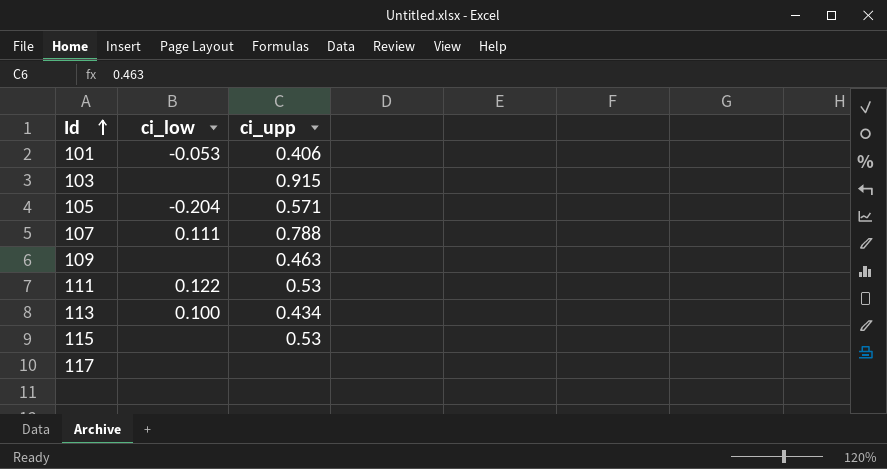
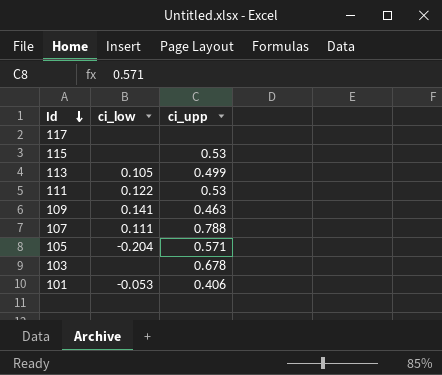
row order: Id ascending -> Id descending
113 | ci_low: 0.100 -> 0.105
113 | ci_upp: 0.434 -> 0.499
109 | ci_low: none -> 0.141
103 | ci_upp: 0.915 -> 0.678

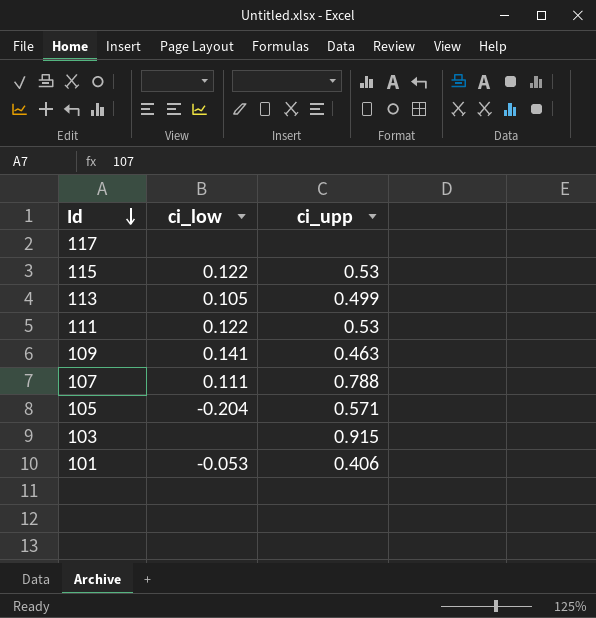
115 | ci_low: none -> 0.122
103 | ci_upp: 0.678 -> 0.915

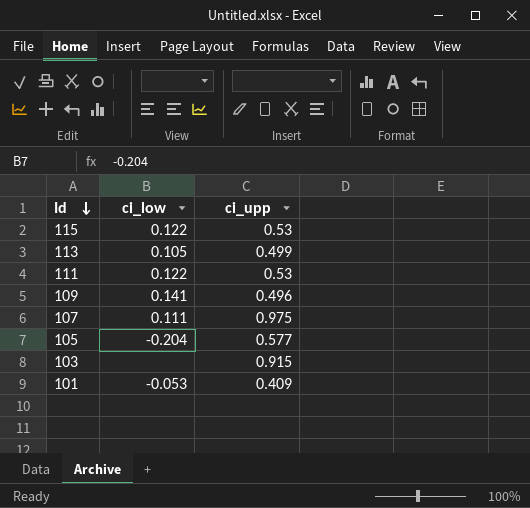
row 117: none | none -> none
109 | ci_upp: 0.463 -> 0.496
107 | ci_upp: 0.788 -> 0.975
105 | ci_upp: 0.571 -> 0.577
101 | ci_upp: 0.406 -> 0.409

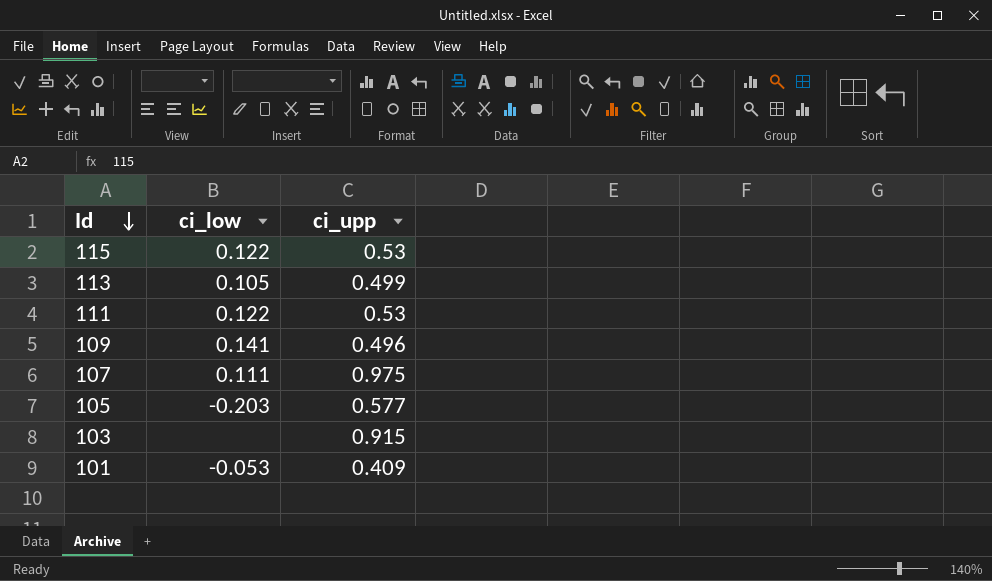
105 | ci_low: -0.204 -> -0.203

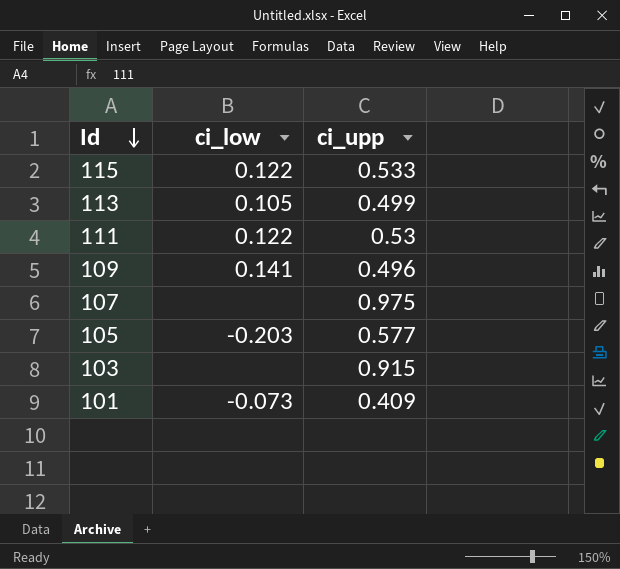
115 | ci_upp: 0.53 -> 0.533
107 | ci_low: 0.111 -> none
101 | ci_low: -0.053 -> -0.073

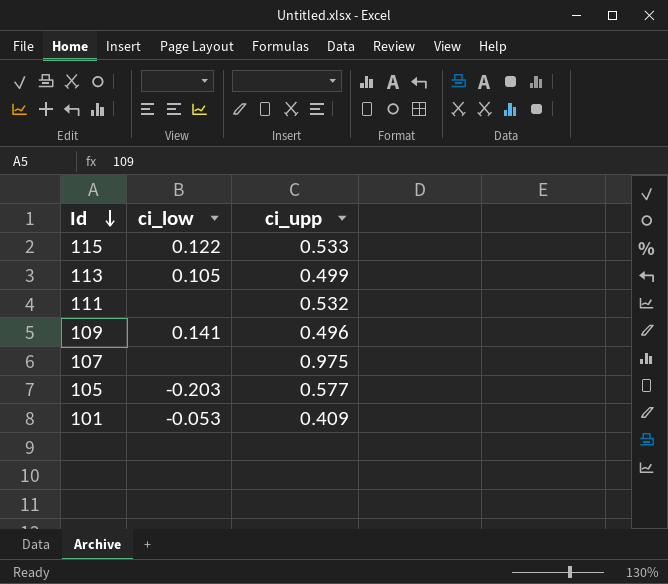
row 103: none | 0.915 -> none
111 | ci_low: 0.122 -> none
111 | ci_upp: 0.53 -> 0.532
101 | ci_low: -0.073 -> -0.053

